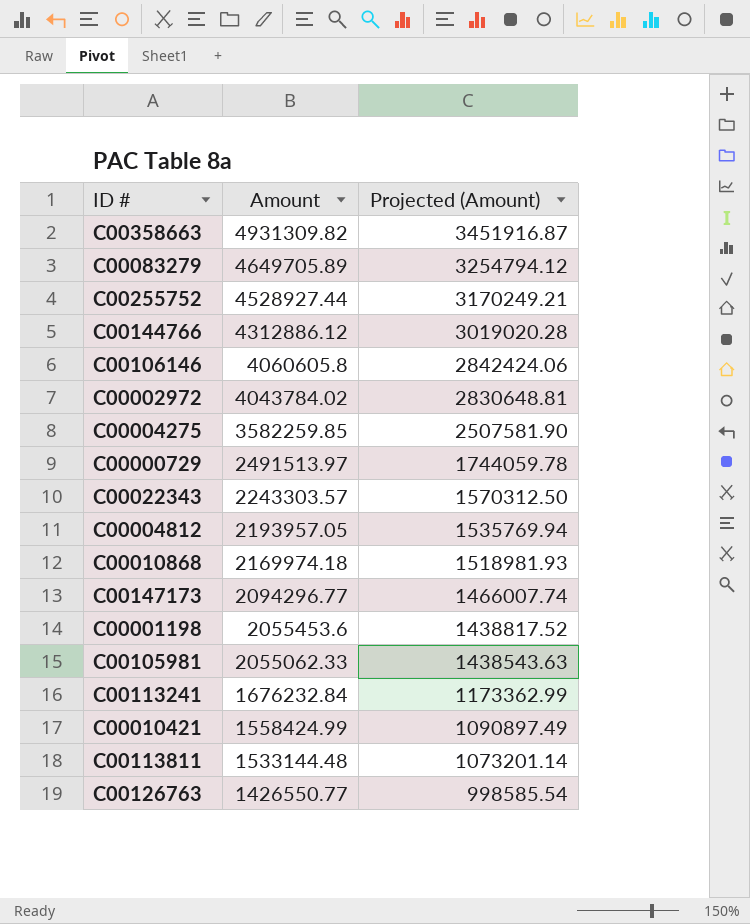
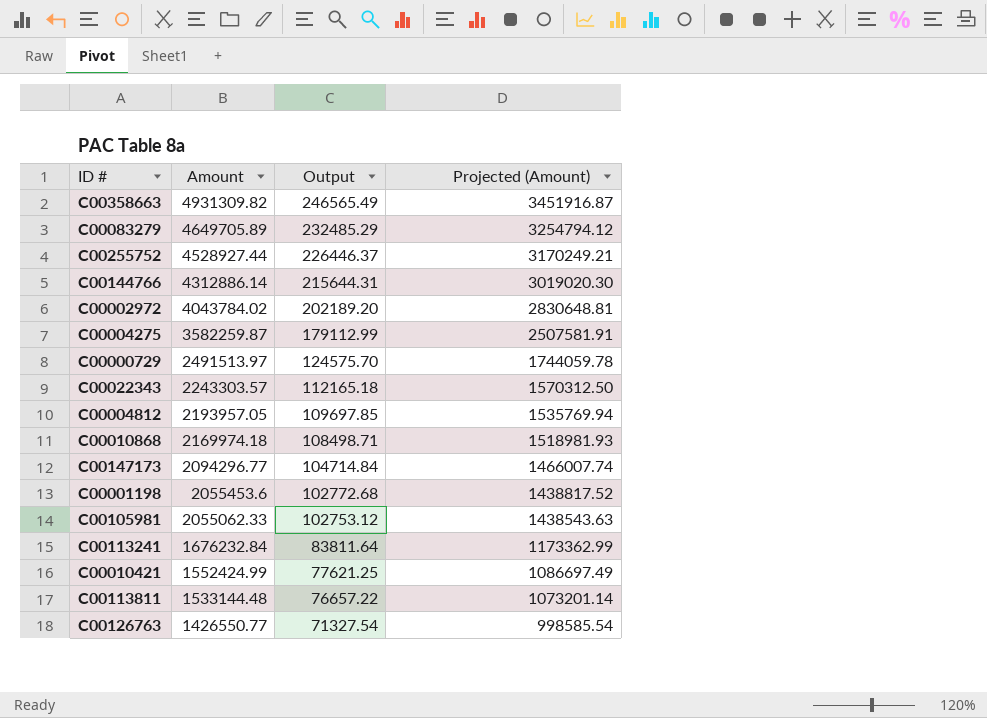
column Output | formula: none -> [Amount] * 0.05
row C00106146: 4060605.8 | 2842424.06 -> none
C00144766 | Amount: 4312886.12 -> 4312886.14
C00144766 | Projected (Amount): 3019020.28 -> 3019020.30
C00004275 | Amount: 3582259.85 -> 3582259.87
C00004275 | Projected (Amount): 2507581.90 -> 2507581.91
C00010421 | Amount: 1558424.99 -> 1552424.99
C00010421 | Projected (Amount): 1090897.49 -> 1086697.49

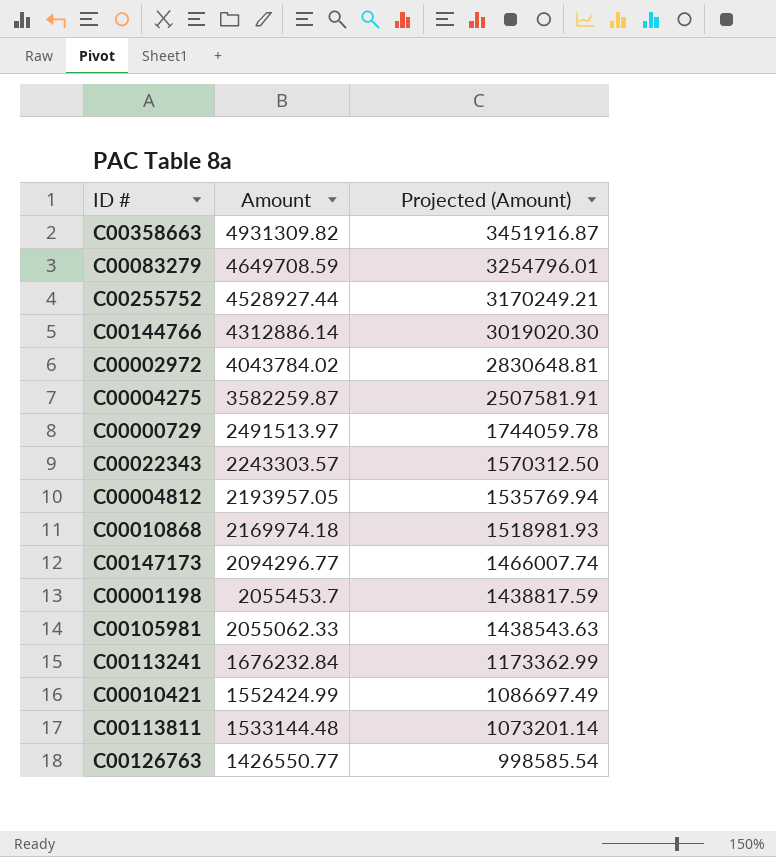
column Output | formula: [Amount] * 0.05 -> none
C00083279 | Amount: 4649705.89 -> 4649708.59
C00083279 | Projected (Amount): 3254794.12 -> 3254796.01
C00001198 | Amount: 2055453.6 -> 2055453.7
C00001198 | Projected (Amount): 1438817.52 -> 1438817.59

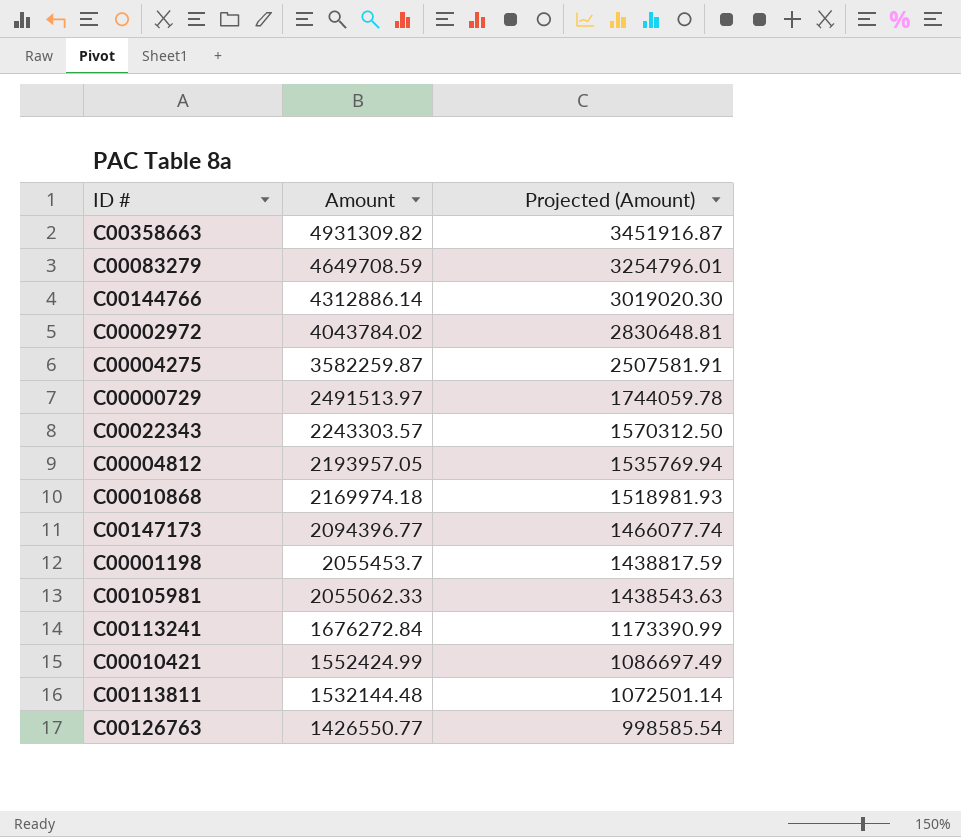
row C00255752: 4528927.44 | 3170249.21 -> none
C00147173 | Amount: 2094296.77 -> 2094396.77
C00147173 | Projected (Amount): 1466007.74 -> 1466077.74
C00113241 | Amount: 1676232.84 -> 1676272.84
C00113241 | Projected (Amount): 1173362.99 -> 1173390.99
C00113811 | Amount: 1533144.48 -> 1532144.48
C00113811 | Projected (Amount): 1073201.14 -> 1072501.14

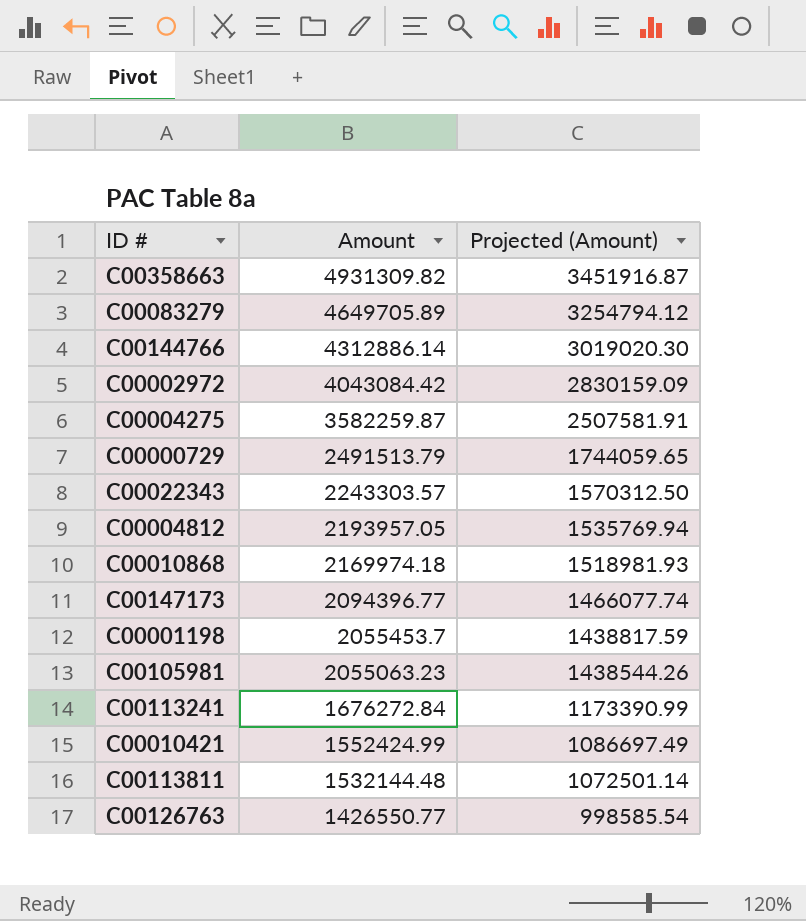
C00083279 | Amount: 4649708.59 -> 4649705.89
C00083279 | Projected (Amount): 3254796.01 -> 3254794.12
C00002972 | Amount: 4043784.02 -> 4043084.42
C00002972 | Projected (Amount): 2830648.81 -> 2830159.09
C00000729 | Amount: 2491513.97 -> 2491513.79
C00000729 | Projected (Amount): 1744059.78 -> 1744059.65
C00105981 | Amount: 2055062.33 -> 2055063.23
C00105981 | Projected (Amount): 1438543.63 -> 1438544.26

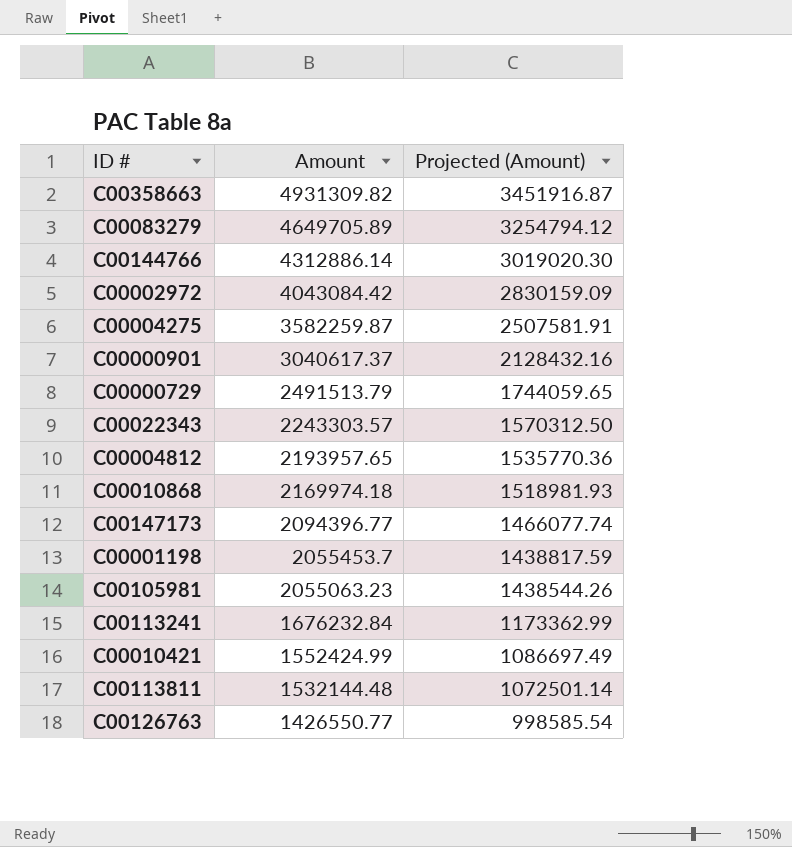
row C00000901: none -> 3040617.37 | 2128432.16
C00004812 | Amount: 2193957.05 -> 2193957.65
C00004812 | Projected (Amount): 1535769.94 -> 1535770.36
C00113241 | Amount: 1676272.84 -> 1676232.84
C00113241 | Projected (Amount): 1173390.99 -> 1173362.99

